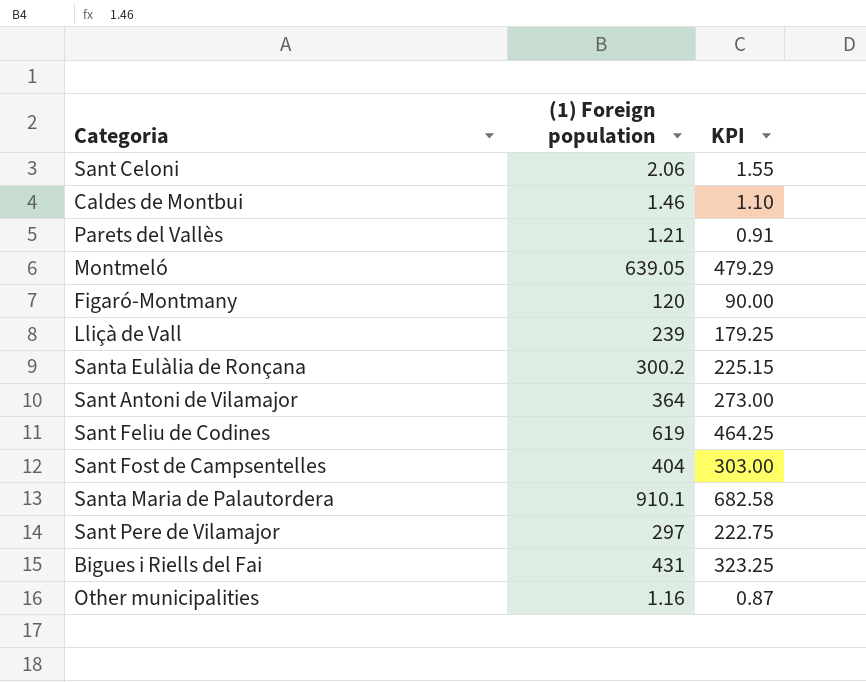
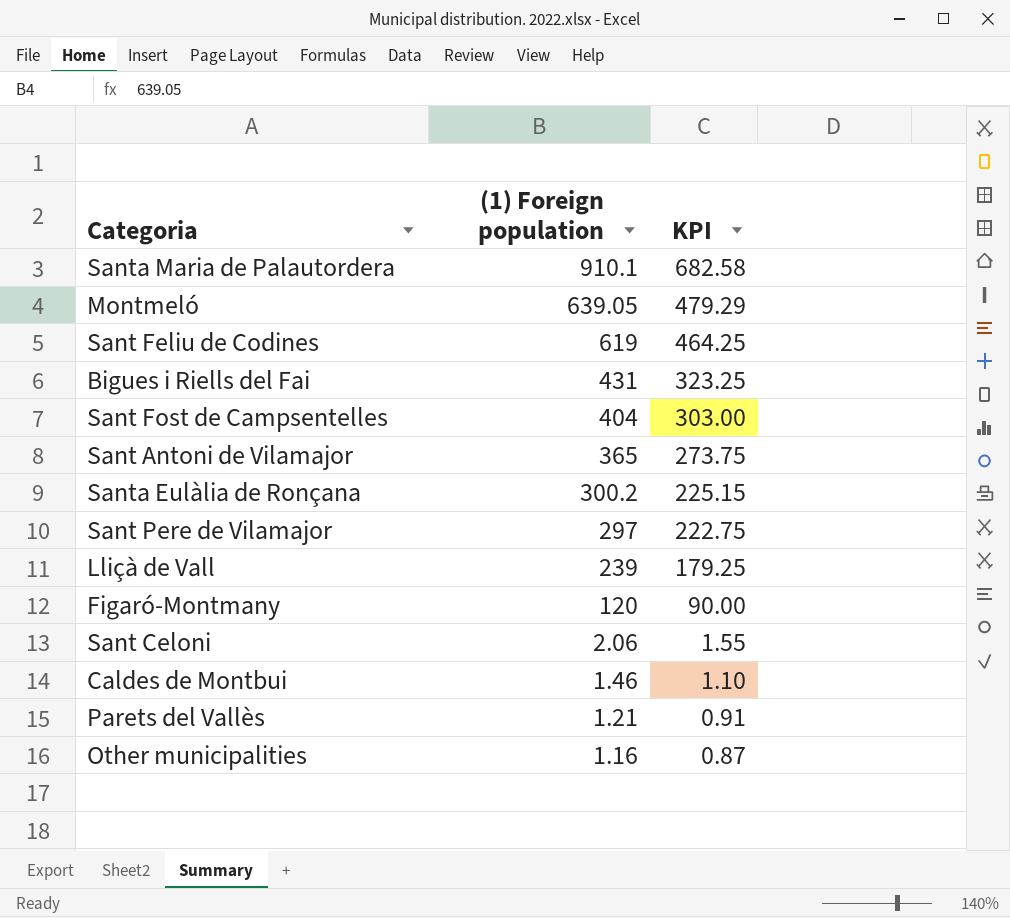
row order: none -> (1) Foreign population descending
Sant Antoni de Vilamajor | (1) Foreign population: 364 -> 365
Sant Antoni de Vilamajor | KPI: 273.00 -> 273.75

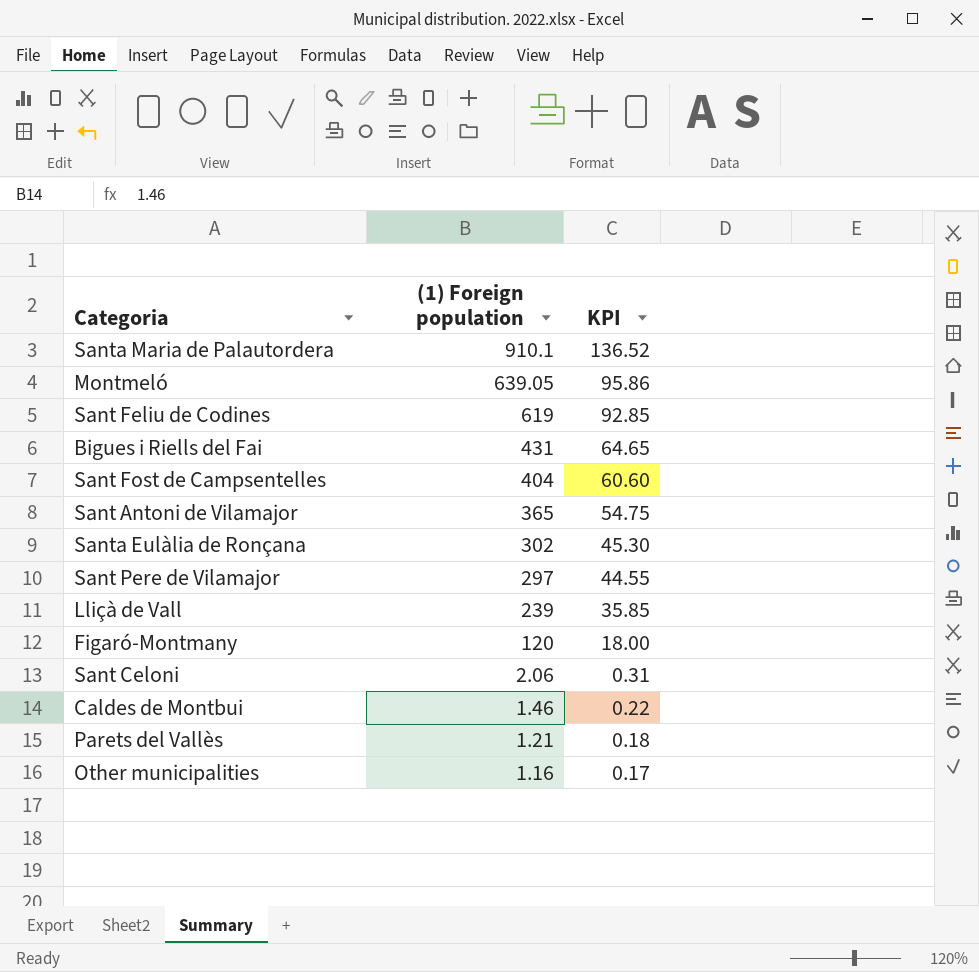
column KPI | formula: [(1) Foreign population] * 0.75 -> [(1) Foreign population] * 0.15
Santa Eulàlia de Ronçana | (1) Foreign population: 300.2 -> 302

